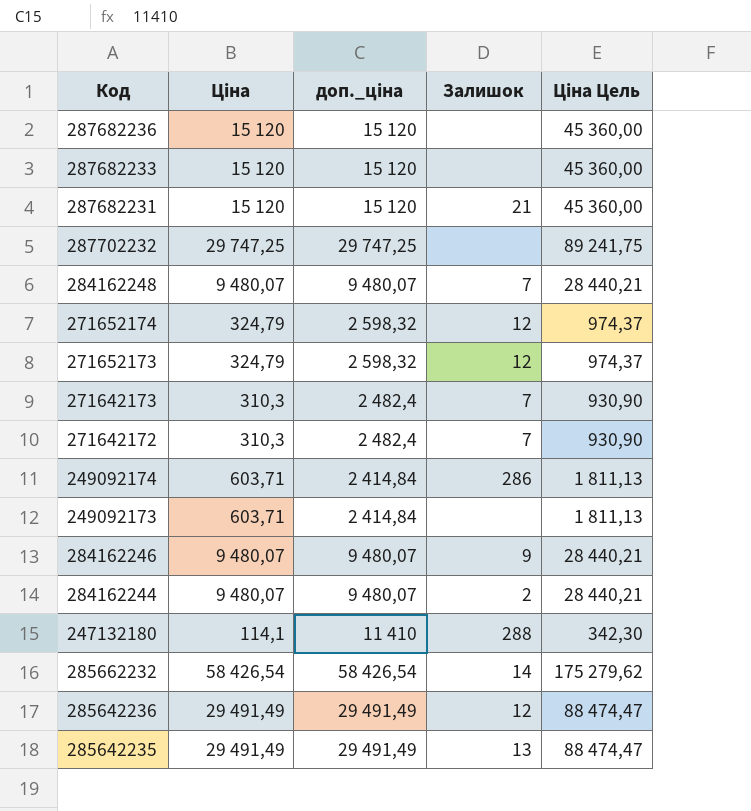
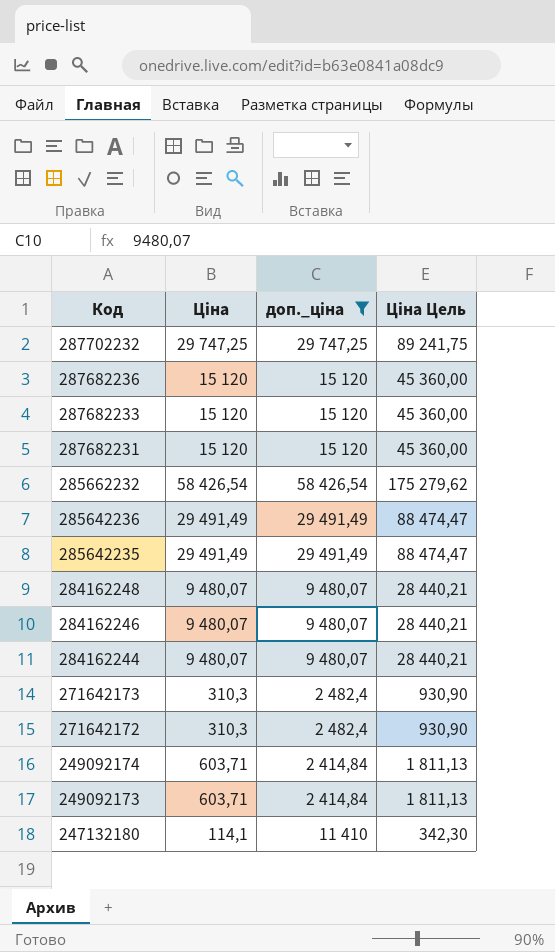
filter: none -> доп._ціна != 2 598,32
row order: none -> Код descending
column Залишок | position: 4 -> none

